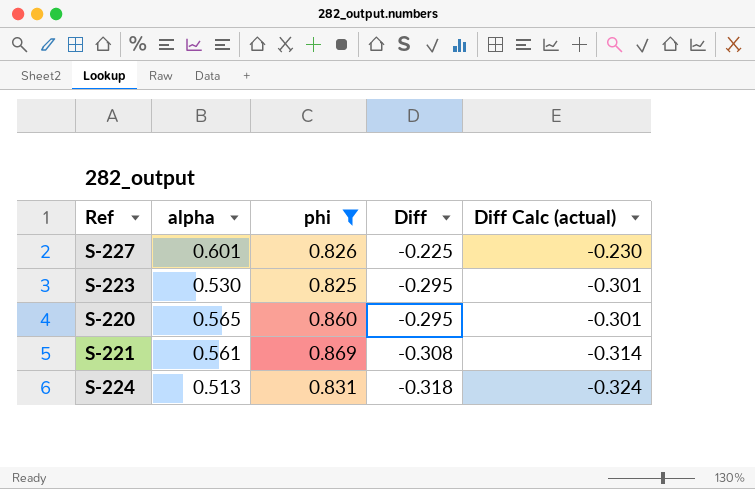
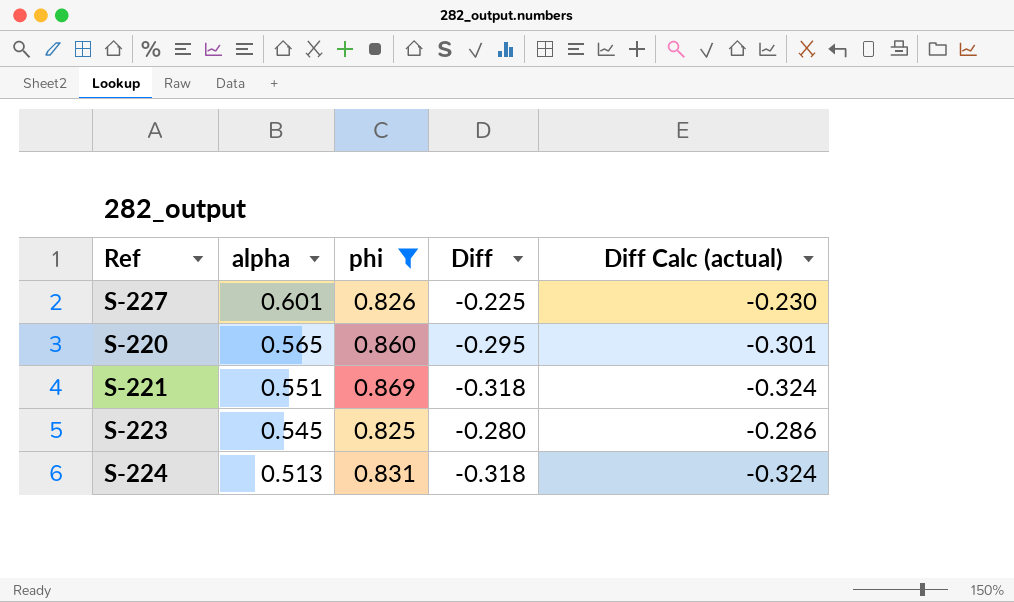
row order: Diff descending -> alpha descending
S-221 | alpha: 0.561 -> 0.551
S-221 | Diff: -0.308 -> -0.318
S-221 | Diff Calc (actual): -0.314 -> -0.324
S-223 | alpha: 0.530 -> 0.545
S-223 | Diff: -0.295 -> -0.280
S-223 | Diff Calc (actual): -0.301 -> -0.286

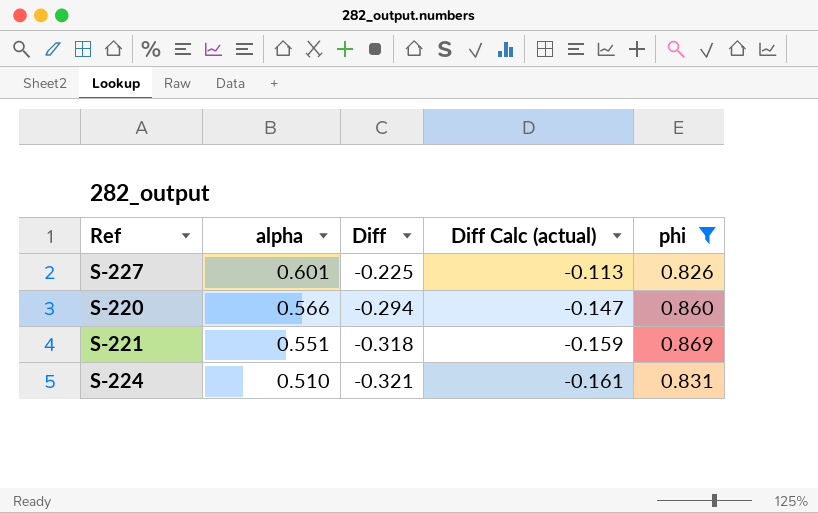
column Diff Calc (actual) | formula: [Diff] * 1.02 -> [Diff] * 0.5
column phi | position: 3 -> 5
row S-223: 0.545 | 0.825 | -0.280 | -0.286 -> none
S-220 | alpha: 0.565 -> 0.566
S-220 | Diff: -0.295 -> -0.294
S-224 | alpha: 0.513 -> 0.510
S-224 | Diff: -0.318 -> -0.321

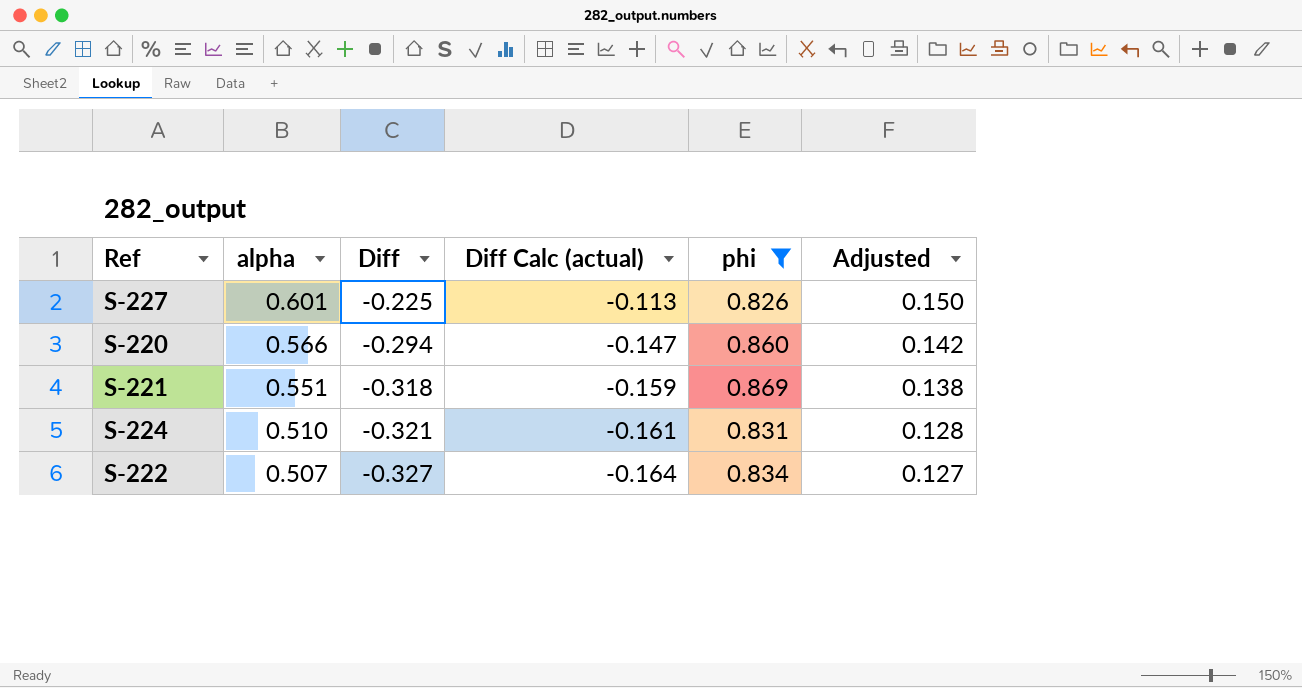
column Adjusted | formula: none -> [alpha] * 0.25
row S-222: none -> 0.507 | -0.327 | -0.164 | 0.834 | 0.127

